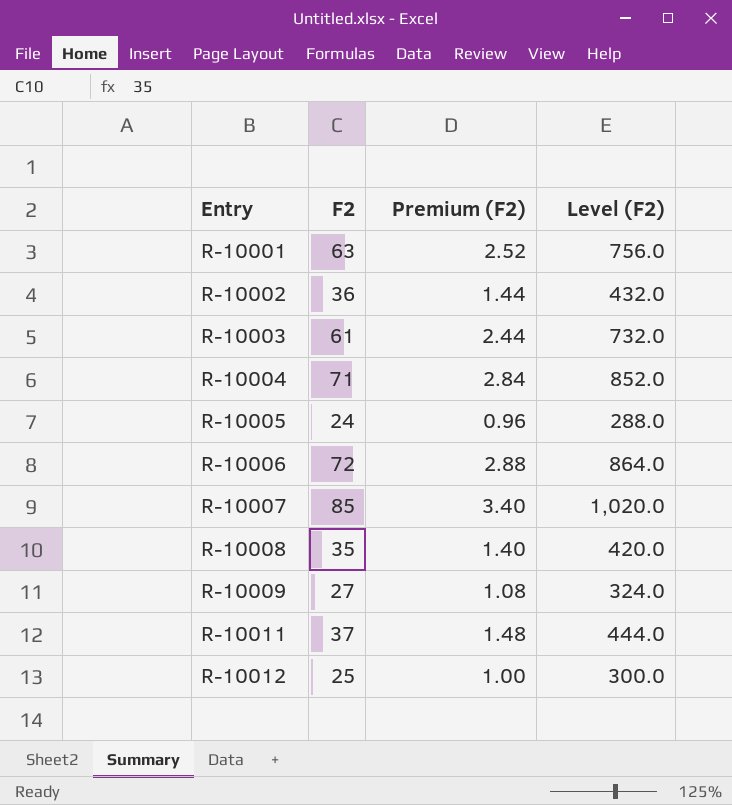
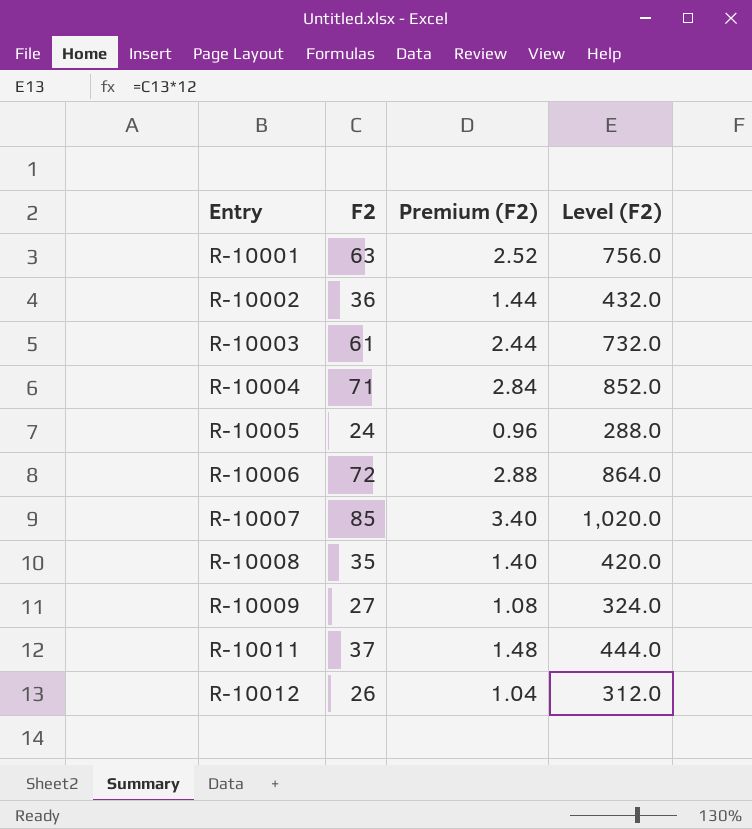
R-10012 | F2: 25 -> 26
R-10012 | Premium (F2): 1.00 -> 1.04
R-10012 | Level (F2): 300.0 -> 312.0

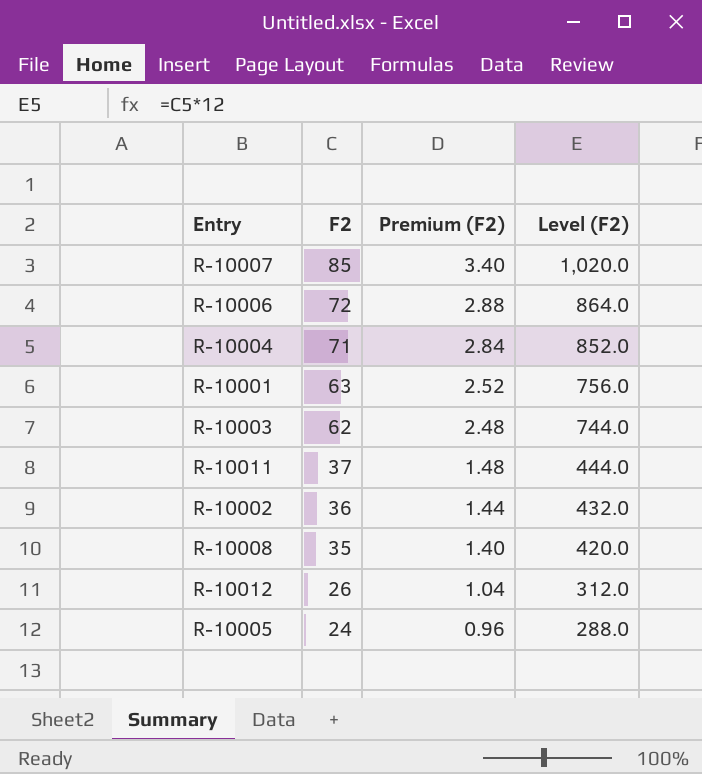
row order: Entry ascending -> F2 descending
row R-10009: 27 | 1.08 | 324.0 -> none
R-10003 | F2: 61 -> 62
R-10003 | Premium (F2): 2.44 -> 2.48
R-10003 | Level (F2): 732.0 -> 744.0

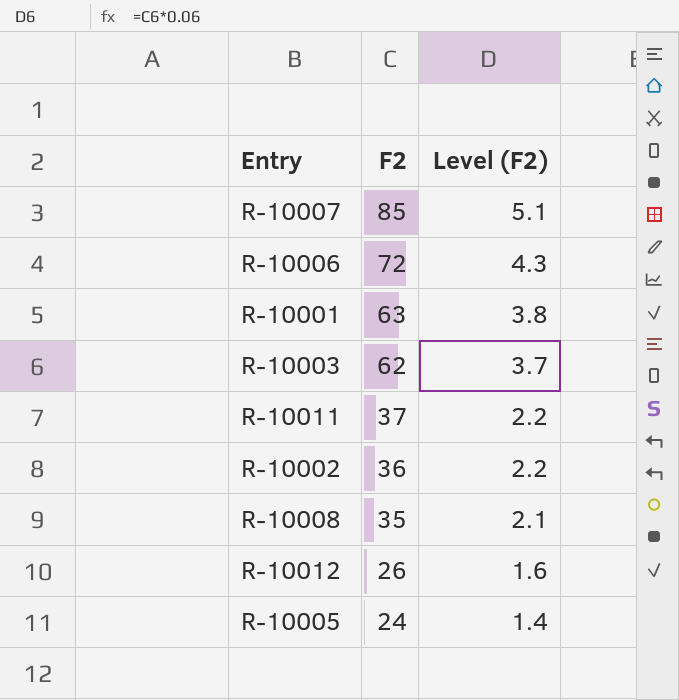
column Premium (F2) | formula: [F2] * 0.04 -> none
column Level (F2) | formula: [F2] * 12 -> [F2] * 0.06
row R-10004: 71 | 2.84 | 852.0 -> none

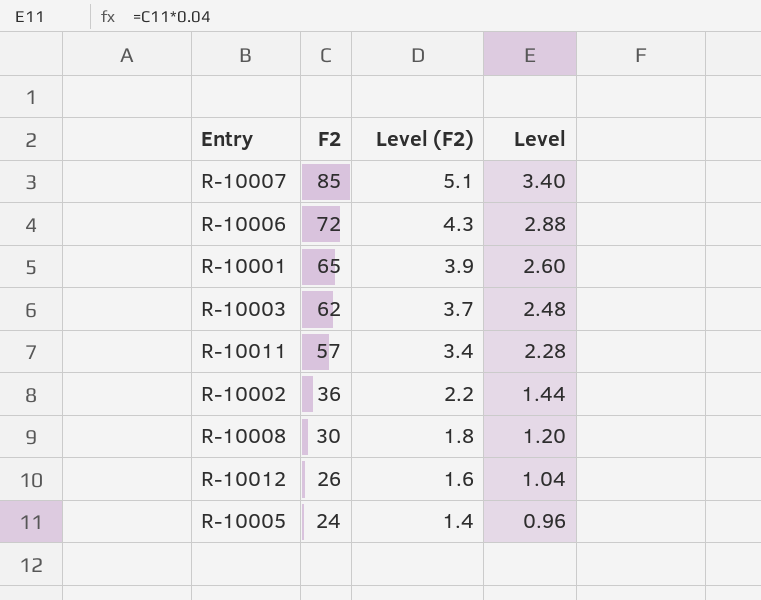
column Level | formula: none -> [F2] * 0.04
R-10001 | F2: 63 -> 65
R-10001 | Level (F2): 3.8 -> 3.9
R-10011 | F2: 37 -> 57
R-10011 | Level (F2): 2.2 -> 3.4
R-10008 | F2: 35 -> 30
R-10008 | Level (F2): 2.1 -> 1.8

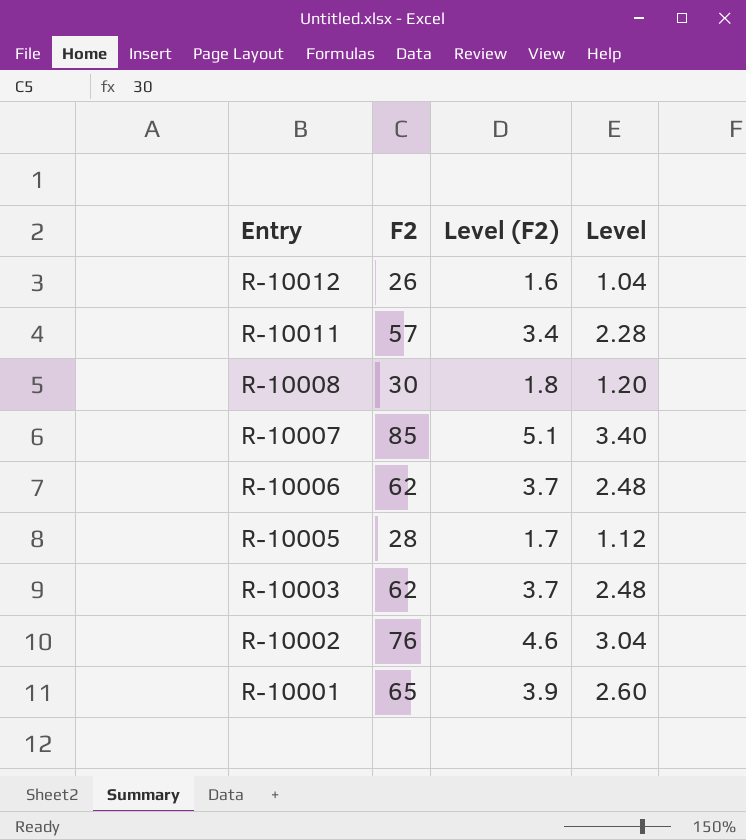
row order: F2 descending -> Entry descending
R-10006 | F2: 72 -> 62
R-10006 | Level (F2): 4.3 -> 3.7
R-10006 | Level: 2.88 -> 2.48
R-10005 | F2: 24 -> 28
R-10005 | Level (F2): 1.4 -> 1.7
R-10005 | Level: 0.96 -> 1.12
R-10002 | F2: 36 -> 76
R-10002 | Level (F2): 2.2 -> 4.6
R-10002 | Level: 1.44 -> 3.04

